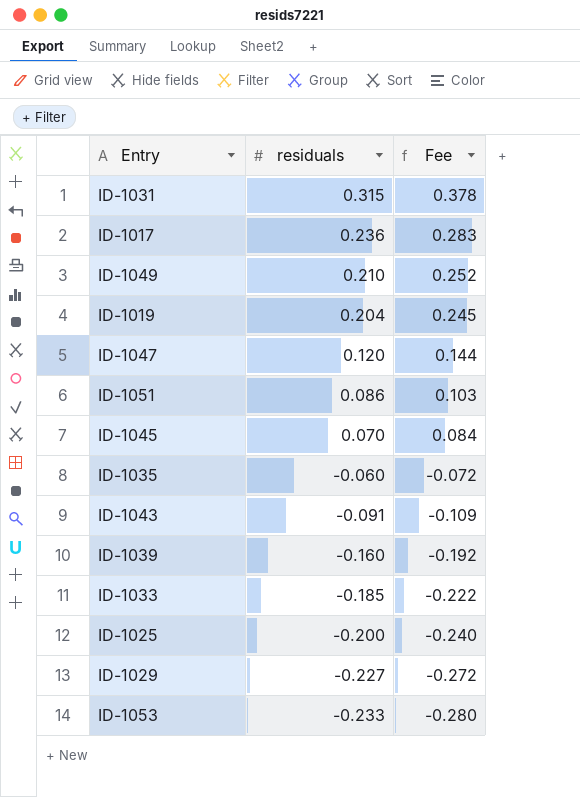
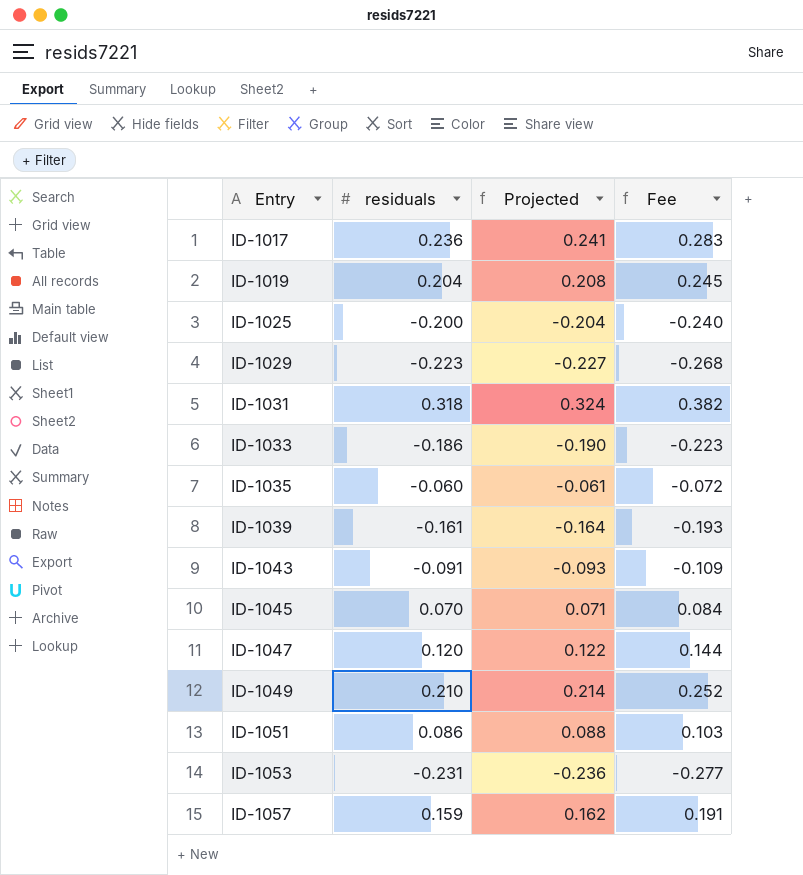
row order: residuals descending -> Entry ascending
column Projected | formula: none -> [residuals] * 1.02
ID-1029 | residuals: -0.227 -> -0.223
ID-1029 | Fee: -0.272 -> -0.268
ID-1031 | residuals: 0.315 -> 0.318
ID-1031 | Fee: 0.378 -> 0.382
ID-1033 | residuals: -0.185 -> -0.186
ID-1033 | Fee: -0.222 -> -0.223
ID-1039 | residuals: -0.160 -> -0.161
ID-1039 | Fee: -0.192 -> -0.193
ID-1053 | residuals: -0.233 -> -0.231
ID-1053 | Fee: -0.280 -> -0.277
row ID-1057: none -> 0.159 | 0.162 | 0.191

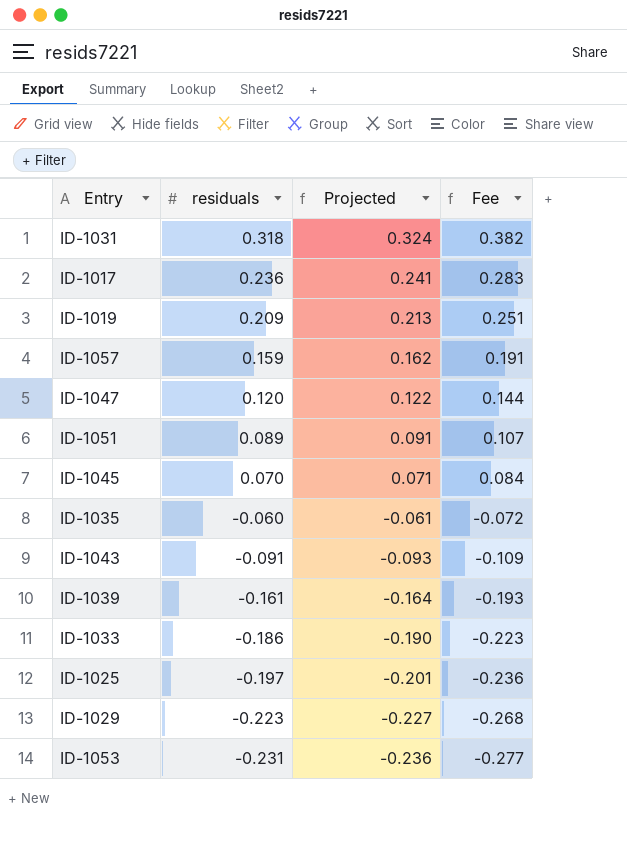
row order: Entry ascending -> residuals descending
row ID-1049: 0.210 | 0.214 | 0.252 -> none
ID-1019 | residuals: 0.204 -> 0.209
ID-1019 | Projected: 0.208 -> 0.213
ID-1019 | Fee: 0.245 -> 0.251
ID-1051 | residuals: 0.086 -> 0.089
ID-1051 | Projected: 0.088 -> 0.091
ID-1051 | Fee: 0.103 -> 0.107
ID-1025 | residuals: -0.200 -> -0.197
ID-1025 | Projected: -0.204 -> -0.201
ID-1025 | Fee: -0.240 -> -0.236

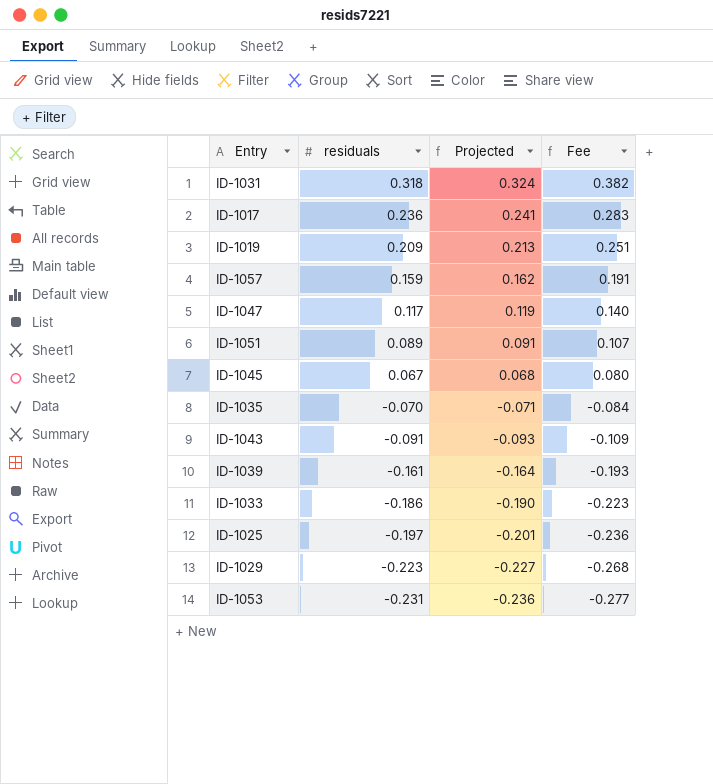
ID-1047 | residuals: 0.120 -> 0.117
ID-1047 | Projected: 0.122 -> 0.119
ID-1047 | Fee: 0.144 -> 0.140
ID-1045 | residuals: 0.070 -> 0.067
ID-1045 | Projected: 0.071 -> 0.068
ID-1045 | Fee: 0.084 -> 0.080
ID-1035 | residuals: -0.060 -> -0.070
ID-1035 | Projected: -0.061 -> -0.071
ID-1035 | Fee: -0.072 -> -0.084

